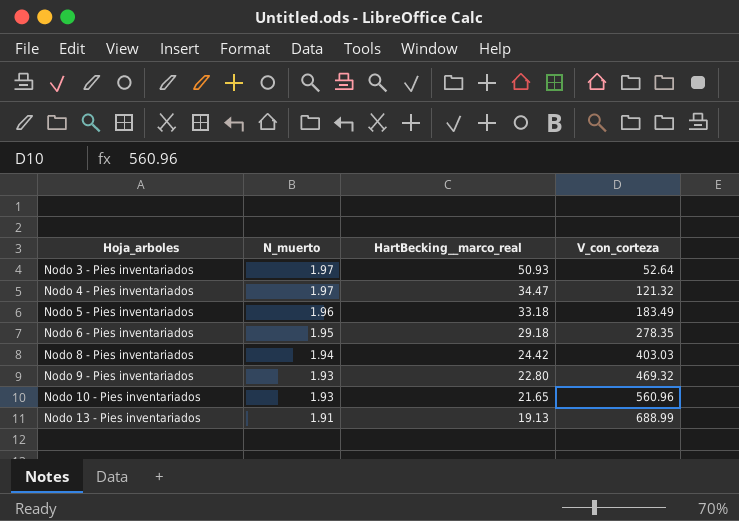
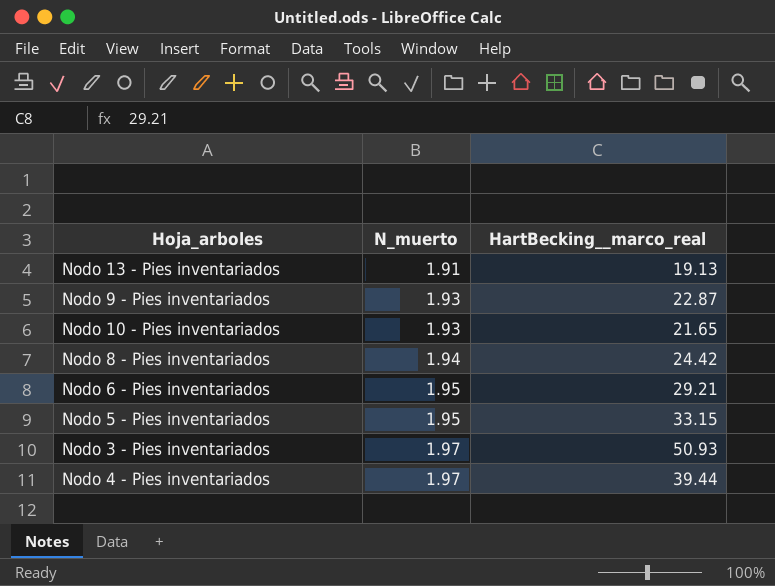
row order: Hoja_arboles ascending -> N_muerto ascending
column V_con_corteza | position: 4 -> none
Nodo 9 - Pies inventariados | HartBecking__marco_real: 22.80 -> 22.87
Nodo 6 - Pies inventariados | HartBecking__marco_real: 29.18 -> 29.21
Nodo 5 - Pies inventariados | N_muerto: 1.96 -> 1.95
Nodo 5 - Pies inventariados | HartBecking__marco_real: 33.18 -> 33.15
Nodo 4 - Pies inventariados | HartBecking__marco_real: 34.47 -> 39.44

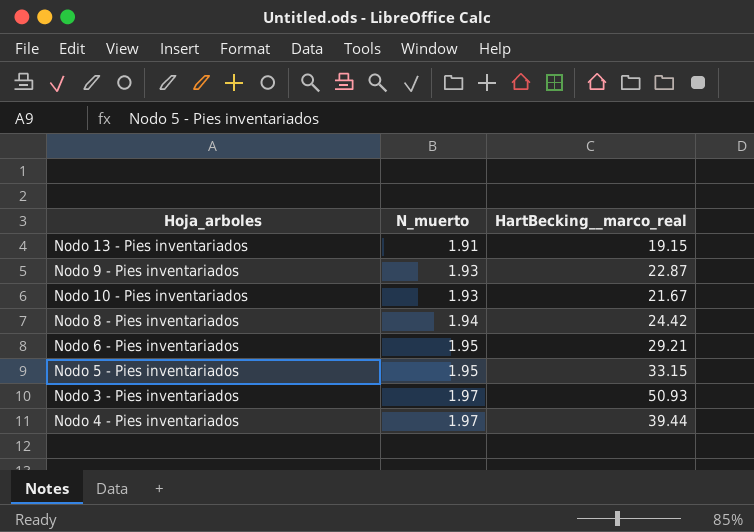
Nodo 13 - Pies inventariados | HartBecking__marco_real: 19.13 -> 19.15
Nodo 10 - Pies inventariados | HartBecking__marco_real: 21.65 -> 21.67

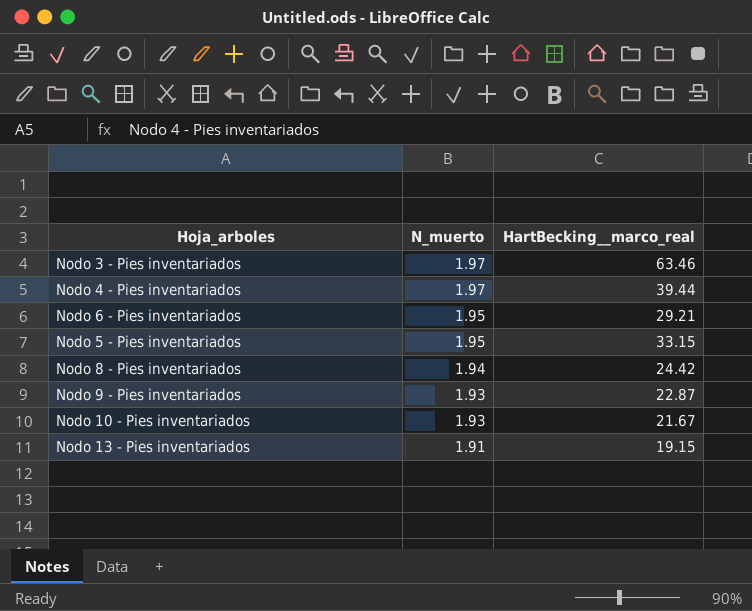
row order: N_muerto ascending -> N_muerto descending
Nodo 3 - Pies inventariados | HartBecking__marco_real: 50.93 -> 63.46

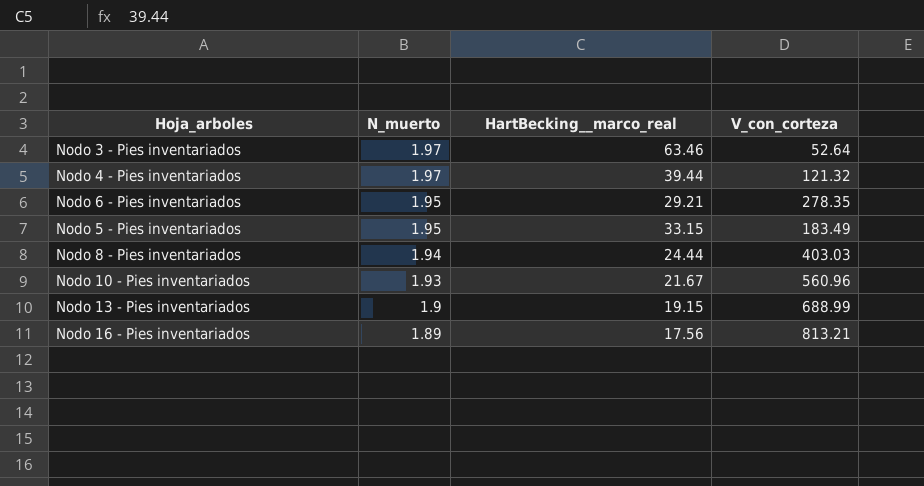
column V_con_corteza | position: none -> 4
row Nodo 9 - Pies inventariados: 1.93 | 22.87 -> none
Nodo 8 - Pies inventariados | HartBecking__marco_real: 24.42 -> 24.44
Nodo 13 - Pies inventariados | N_muerto: 1.91 -> 1.9
row Nodo 16 - Pies inventariados: none -> 1.89 | 17.56 | 813.21

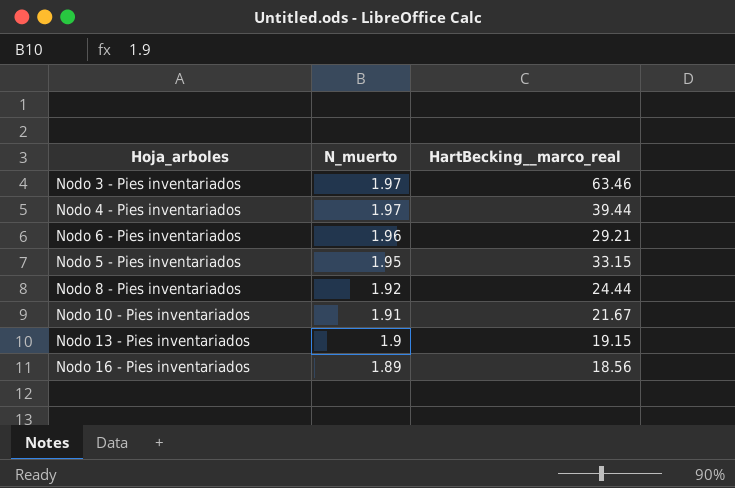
column V_con_corteza | position: 4 -> none
Nodo 6 - Pies inventariados | N_muerto: 1.95 -> 1.96
Nodo 8 - Pies inventariados | N_muerto: 1.94 -> 1.92
Nodo 10 - Pies inventariados | N_muerto: 1.93 -> 1.91
Nodo 16 - Pies inventariados | HartBecking__marco_real: 17.56 -> 18.56

